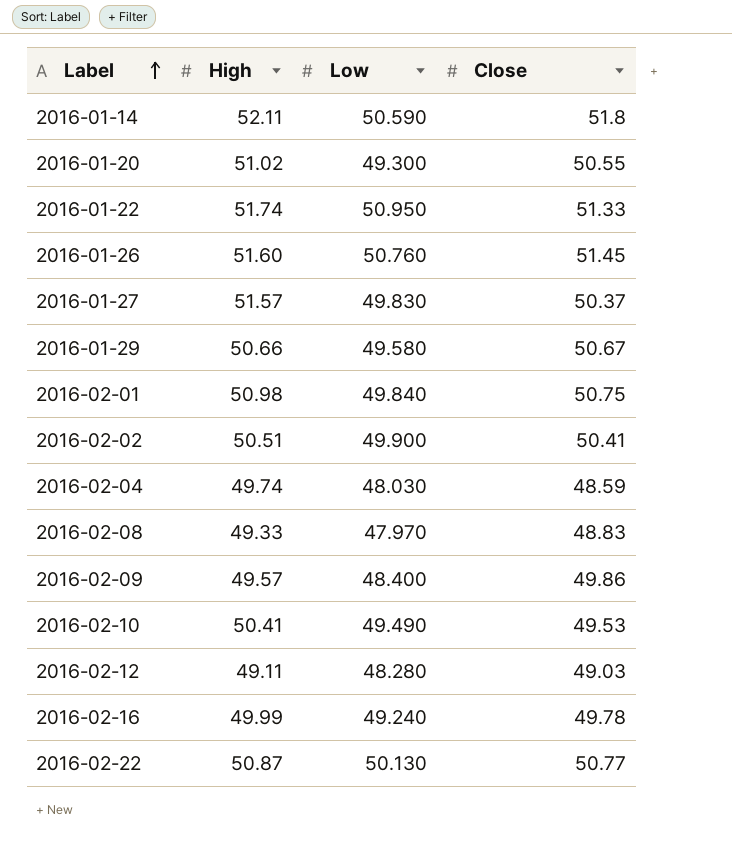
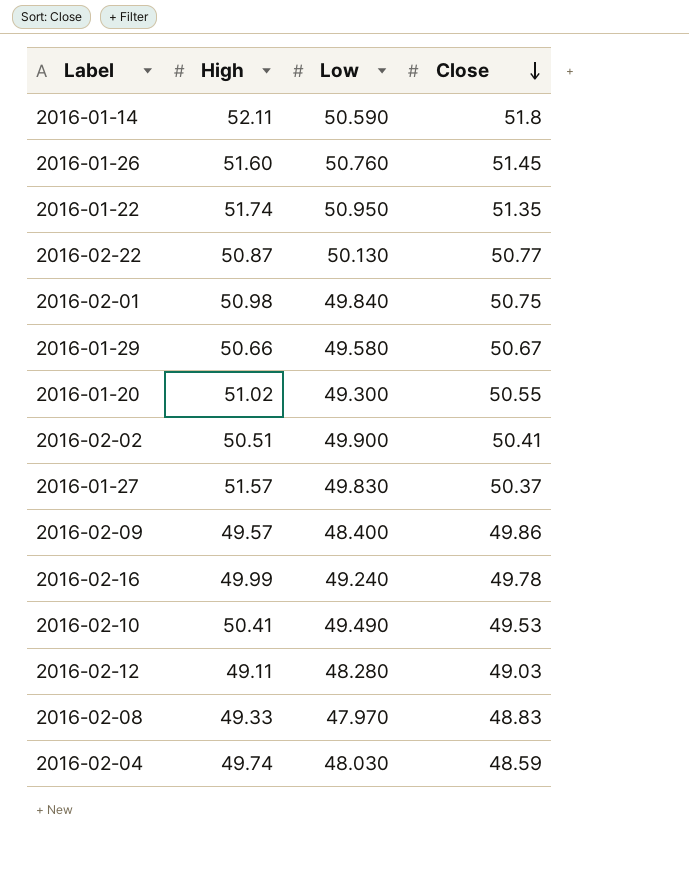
row order: Label ascending -> Close descending
2016-01-22 | Close: 51.33 -> 51.35

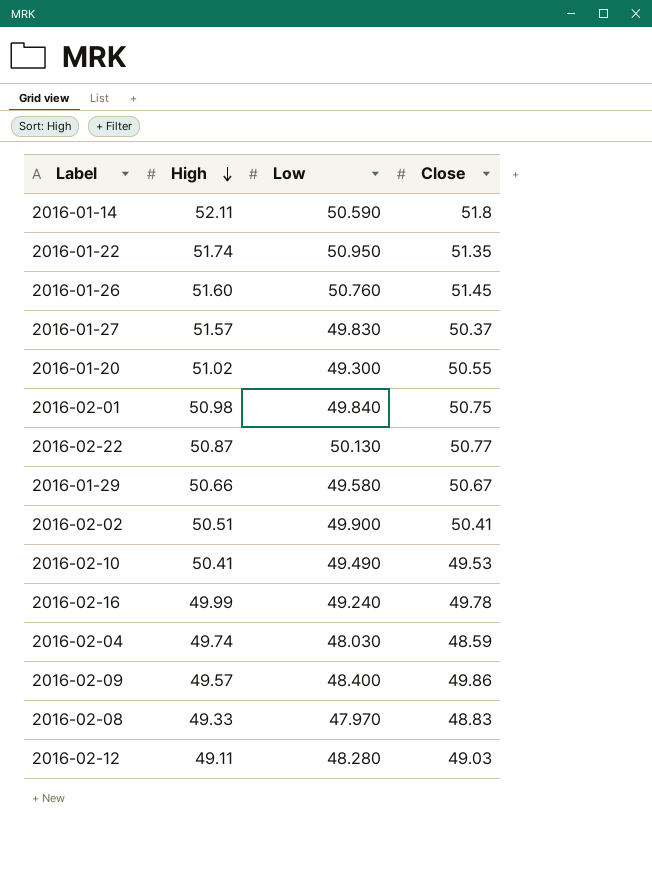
row order: Close descending -> High descending

